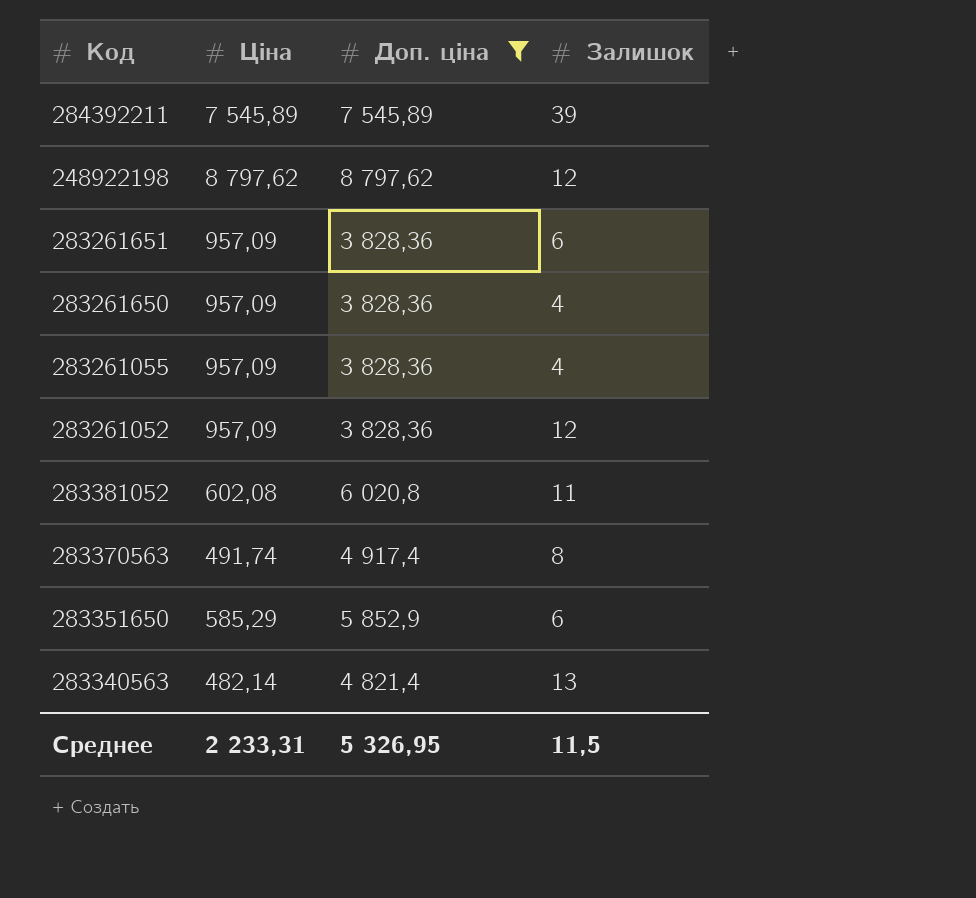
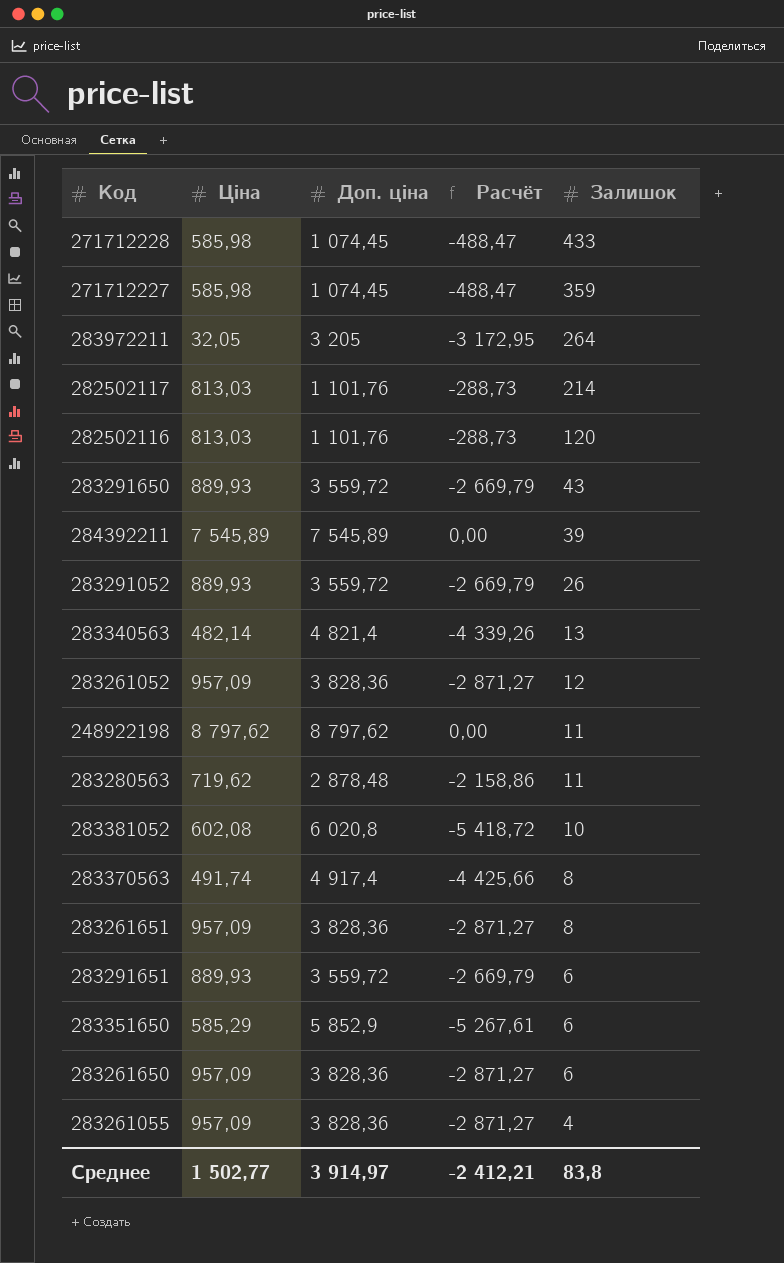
filter: Доп. ціна >= 3 828,36 -> none
row order: none -> Залишок descending
column Расчёт | formula: none -> [Ціна] - [Доп. ціна]
248922198 | Залишок: 12 -> 11
283381052 | Залишок: 11 -> 10
283261651 | Залишок: 6 -> 8
283261650 | Залишок: 4 -> 6
Среднее | Ціна: 2 233,31 -> 1 502,77
Среднее | Доп. ціна: 5 326,95 -> 3 914,97
Среднее | Залишок: 11,5 -> 83,8

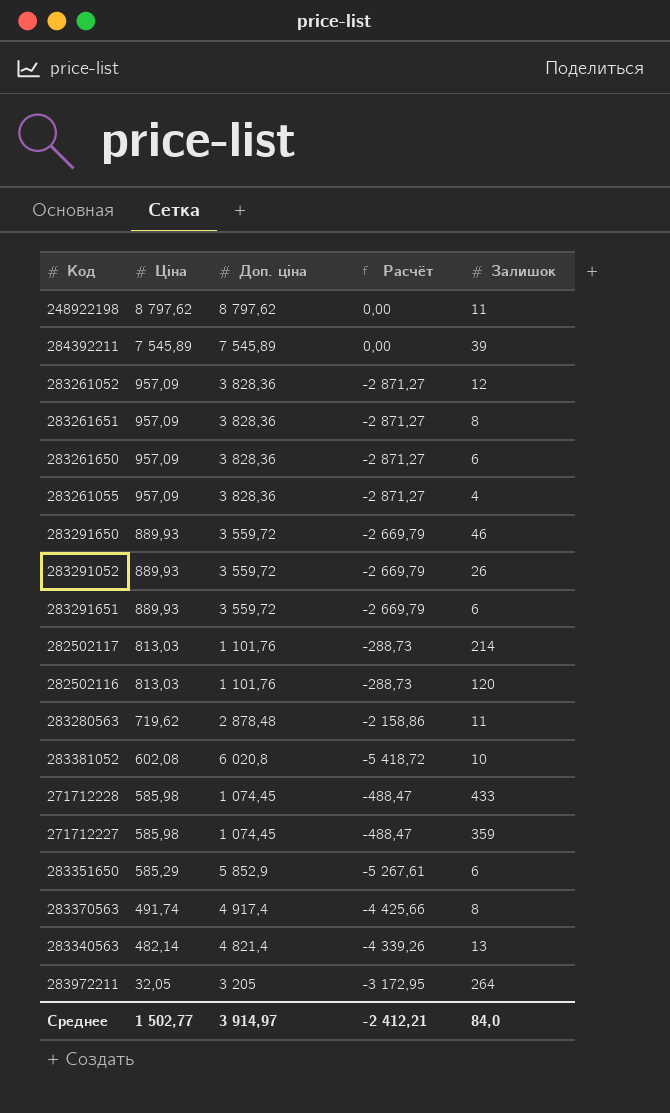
row order: Залишок descending -> Ціна descending
283291650 | Залишок: 43 -> 46
Среднее | Залишок: 83,8 -> 84,0

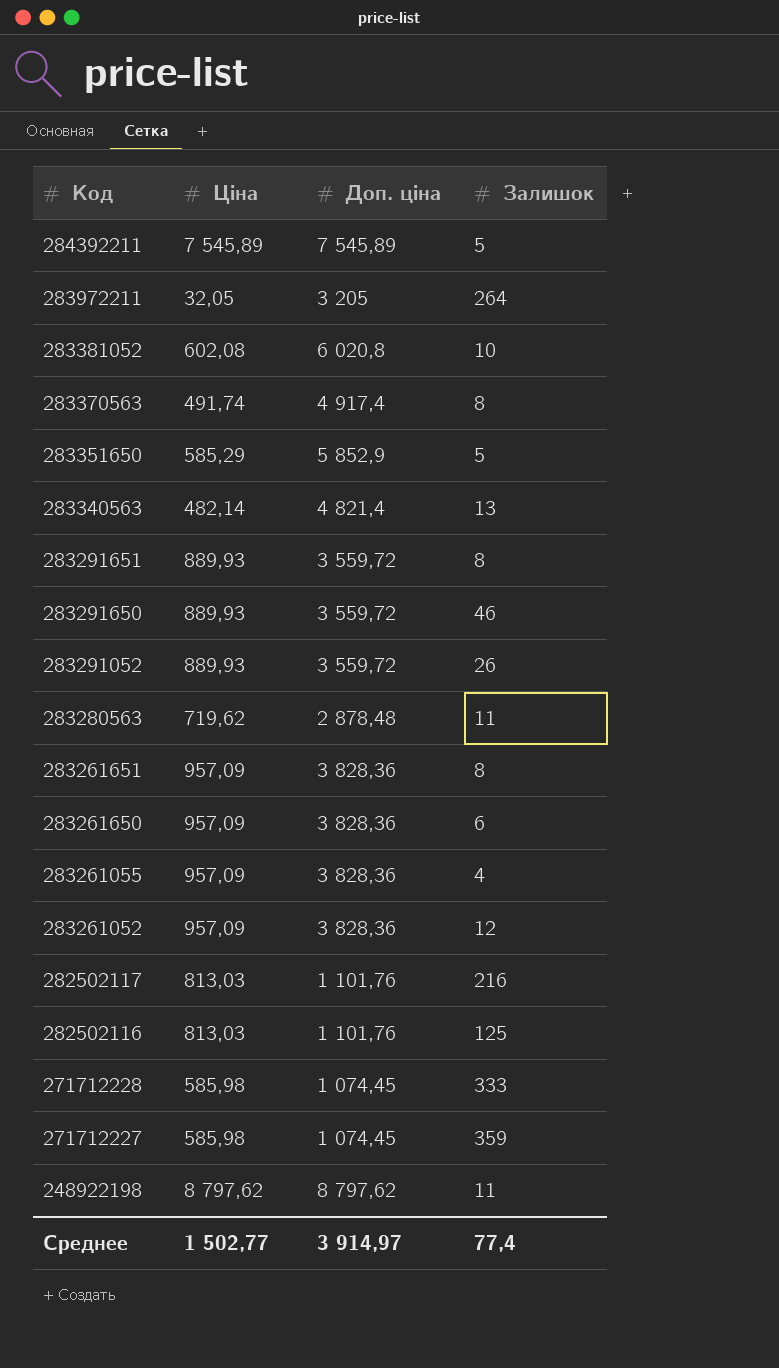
row order: Ціна descending -> Код descending
column Расчёт | formula: [Ціна] - [Доп. ціна] -> none
284392211 | Залишок: 39 -> 5
283351650 | Залишок: 6 -> 5
283291651 | Залишок: 6 -> 8
282502117 | Залишок: 214 -> 216
282502116 | Залишок: 120 -> 125
271712228 | Залишок: 433 -> 333
Среднее | Залишок: 84,0 -> 77,4

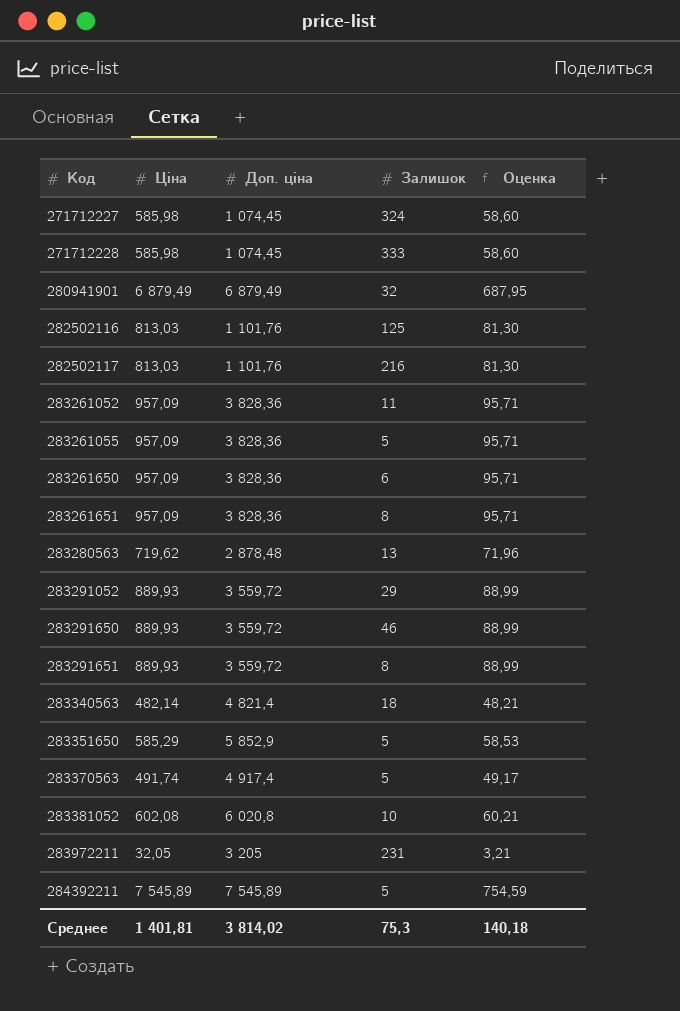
row order: Код descending -> Код ascending
column Оценка | formula: none -> [Ціна] * 0,1
row 248922198: 8 797,62 | 8 797,62 | 11 -> none
271712227 | Залишок: 359 -> 324
row 280941901: none -> 6 879,49 | 6 879,49 | 32 | 687,95
283261052 | Залишок: 12 -> 11
283261055 | Залишок: 4 -> 5
283280563 | Залишок: 11 -> 13
283291052 | Залишок: 26 -> 29
283340563 | Залишок: 13 -> 18
283370563 | Залишок: 8 -> 5
283972211 | Залишок: 264 -> 231
Среднее | Ціна: 1 502,77 -> 1 401,81
Среднее | Доп. ціна: 3 914,97 -> 3 814,02
Среднее | Залишок: 77,4 -> 75,3

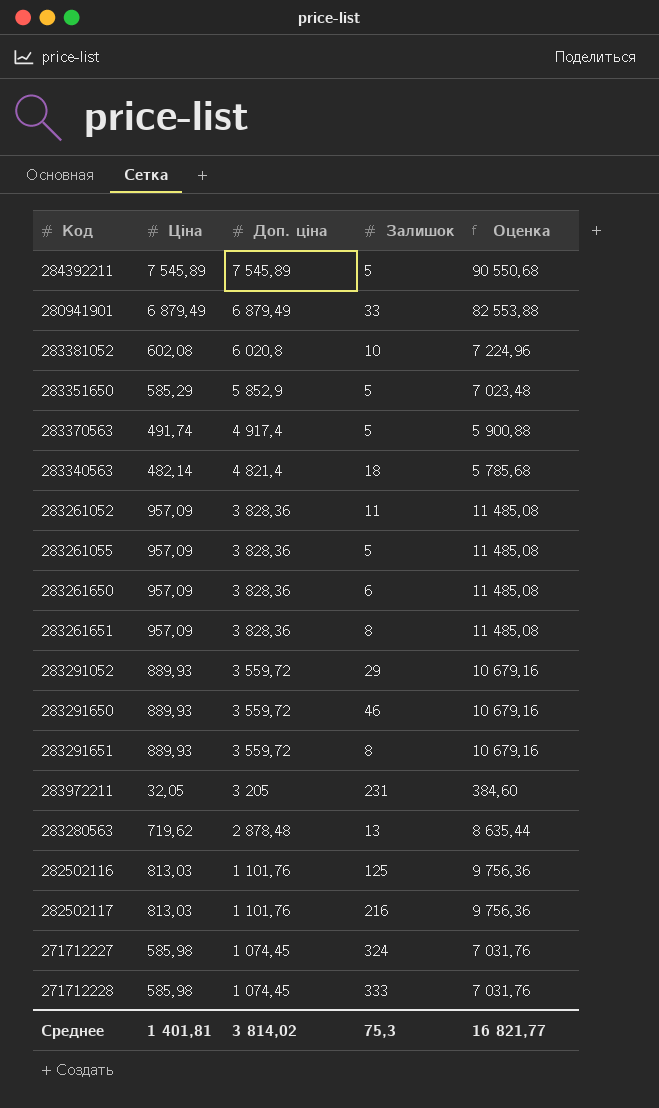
row order: Код ascending -> Доп. ціна descending
column Оценка | formula: [Ціна] * 0,1 -> [Ціна] * 12
280941901 | Залишок: 32 -> 33
Среднее | Оценка: 140,18 -> 16 821,77

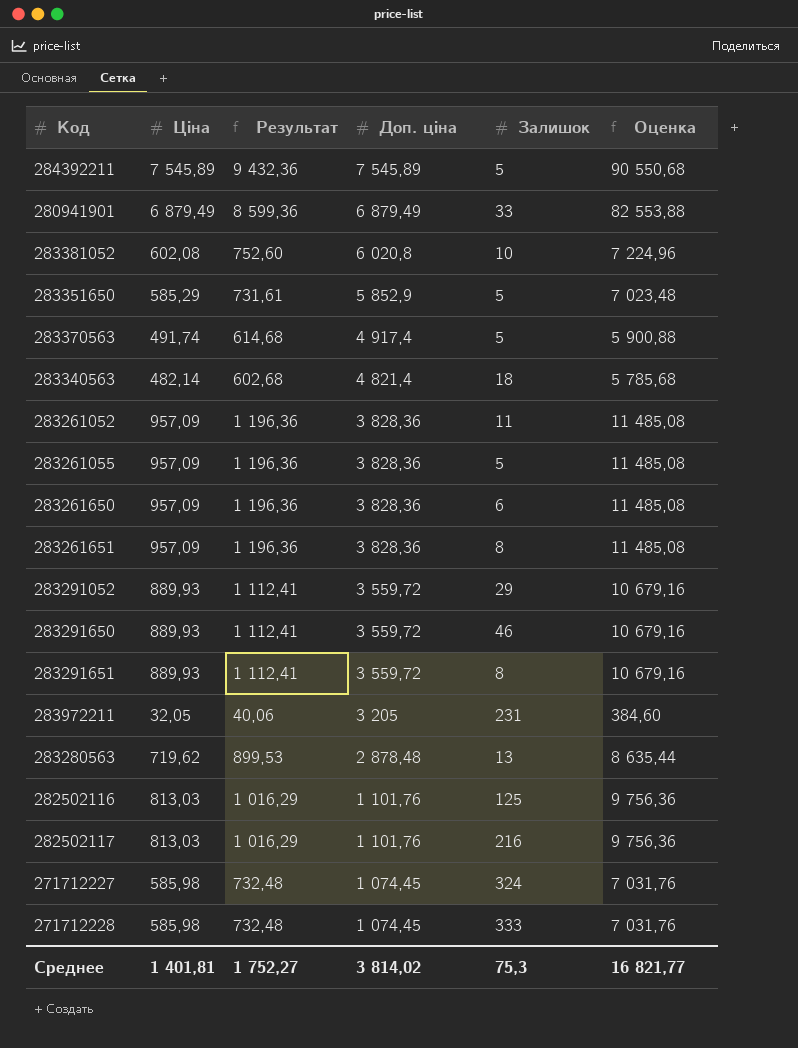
column Результат | formula: none -> [Ціна] * 1,25

